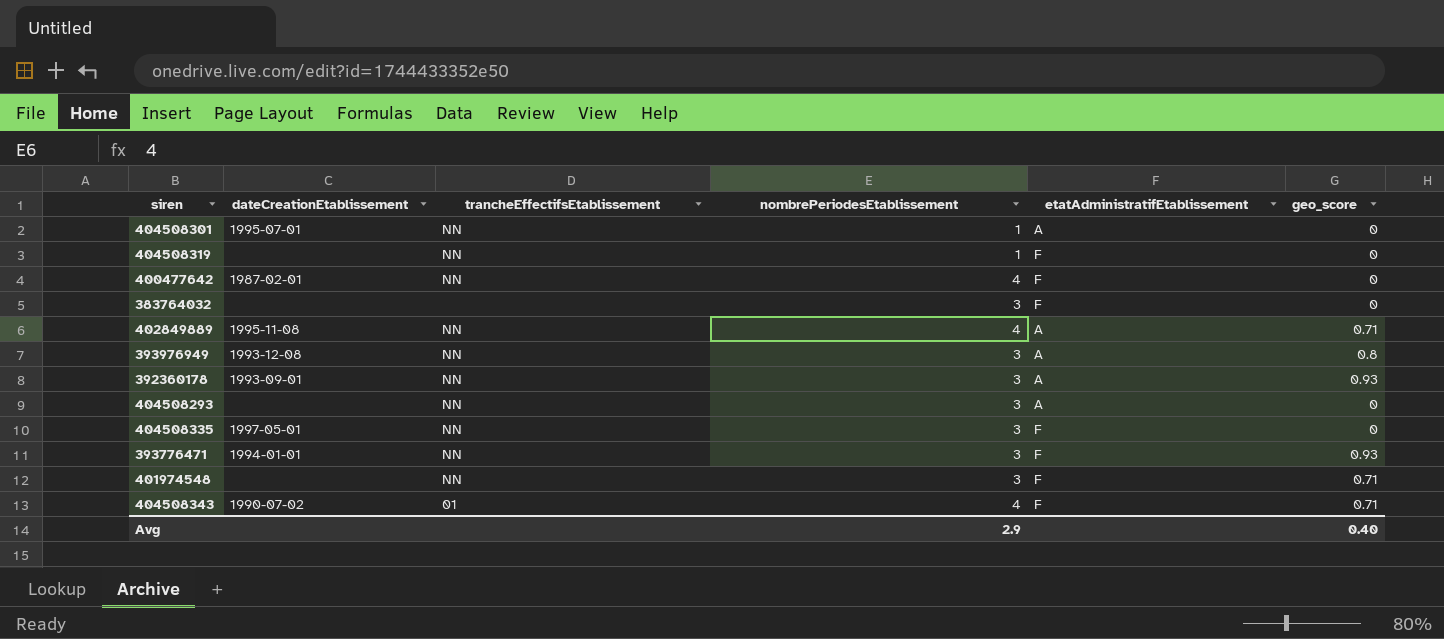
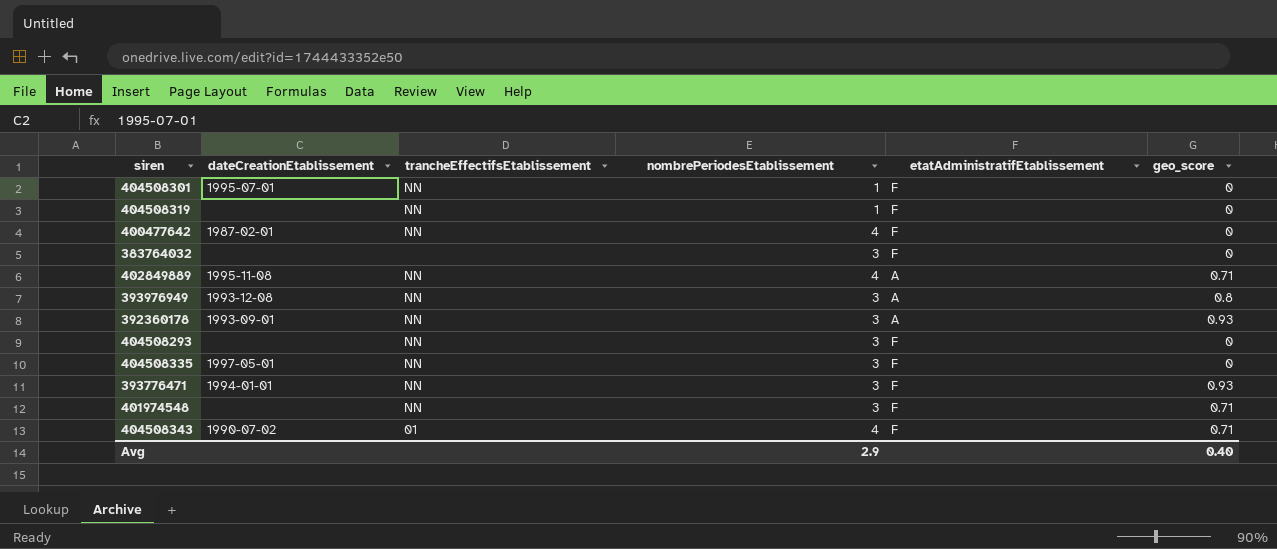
404508301 | etatAdministratifEtablissement: A -> F
404508293 | etatAdministratifEtablissement: A -> F

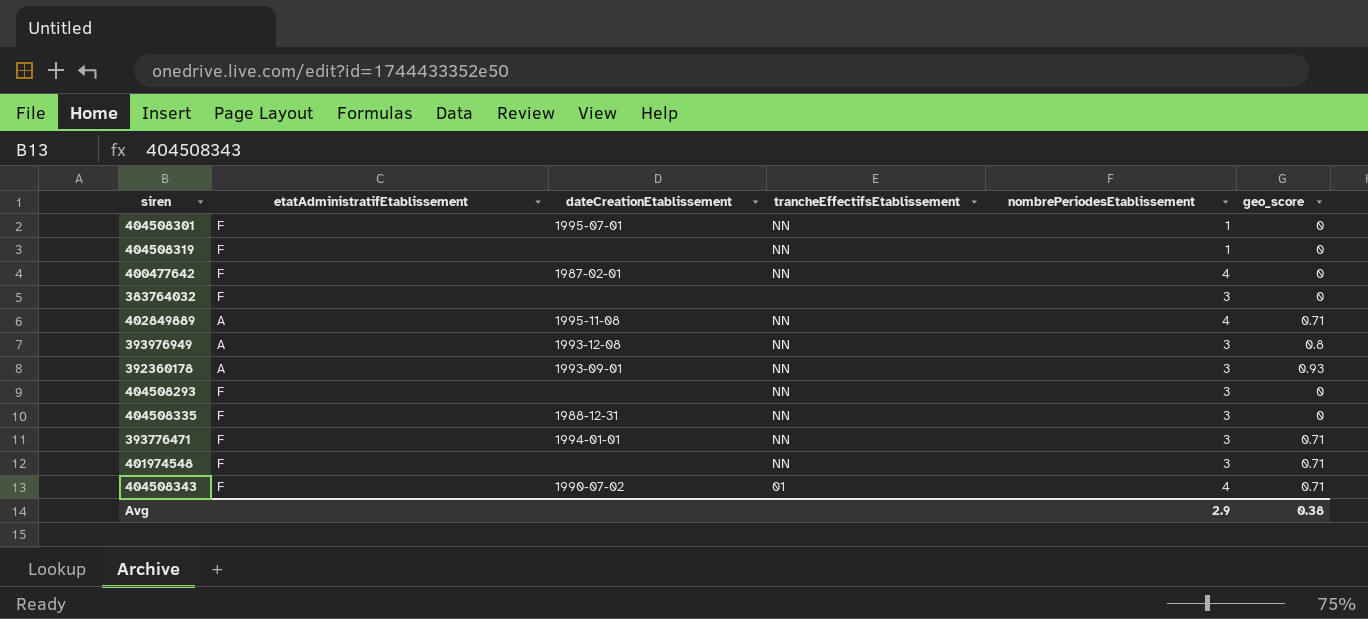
column etatAdministratifEtablissement | position: 5 -> 2
404508335 | dateCreationEtablissement: 1997-05-01 -> 1988-12-31
393776471 | geo_score: 0.93 -> 0.71
Avg | geo_score: 0.40 -> 0.38

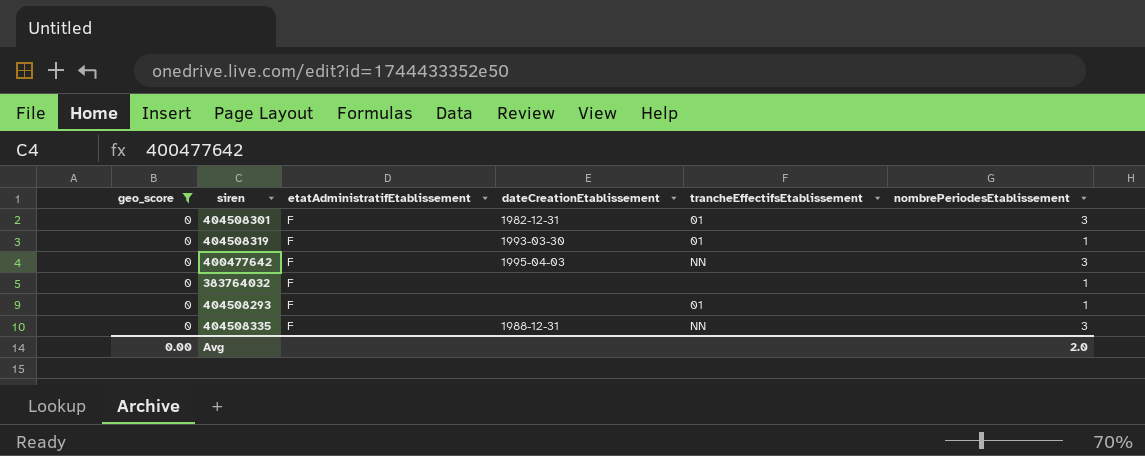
filter: none -> geo_score = 0
column geo_score | position: 6 -> 1
404508301 | dateCreationEtablissement: 1995-07-01 -> 1982-12-31
404508301 | trancheEffectifsEtablissement: NN -> 01
404508301 | nombrePeriodesEtablissement: 1 -> 3
404508319 | dateCreationEtablissement: none -> 1993-03-30
404508319 | trancheEffectifsEtablissement: NN -> 01
400477642 | dateCreationEtablissement: 1987-02-01 -> 1995-04-03
400477642 | nombrePeriodesEtablissement: 4 -> 3
383764032 | nombrePeriodesEtablissement: 3 -> 1
404508293 | trancheEffectifsEtablissement: NN -> 01
404508293 | nombrePeriodesEtablissement: 3 -> 1
Avg | geo_score: 0.38 -> 0.00
Avg | nombrePeriodesEtablissement: 2.9 -> 2.0

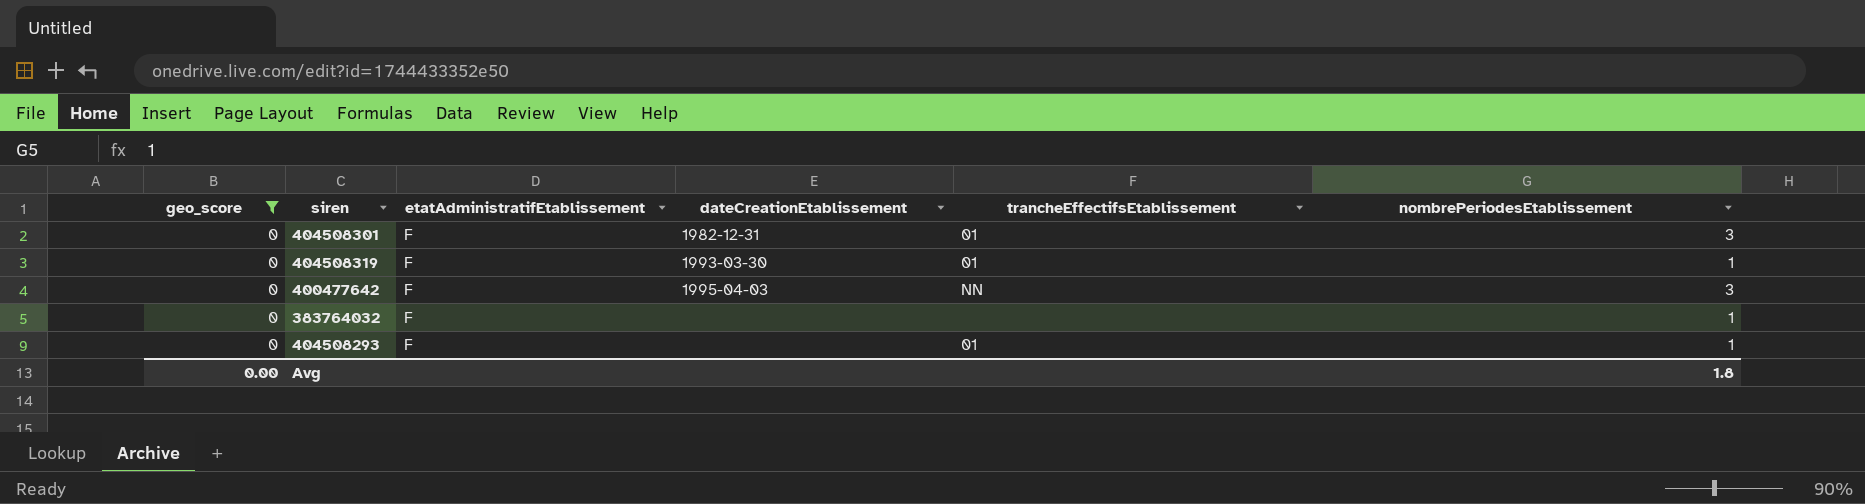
row 404508335: 0 | F | 1988-12-31 | NN | 3 -> none
Avg | nombrePeriodesEtablissement: 2.0 -> 1.8

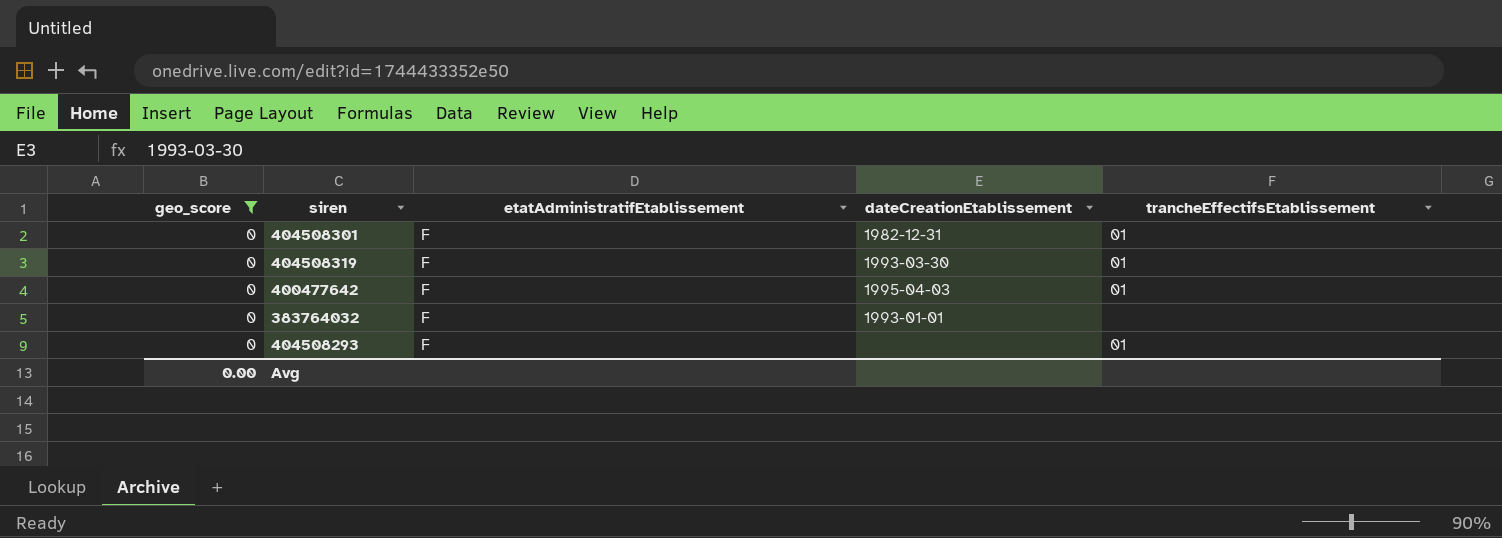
column nombrePeriodesEtablissement | position: 6 -> none
400477642 | trancheEffectifsEtablissement: NN -> 01
383764032 | dateCreationEtablissement: none -> 1993-01-01

